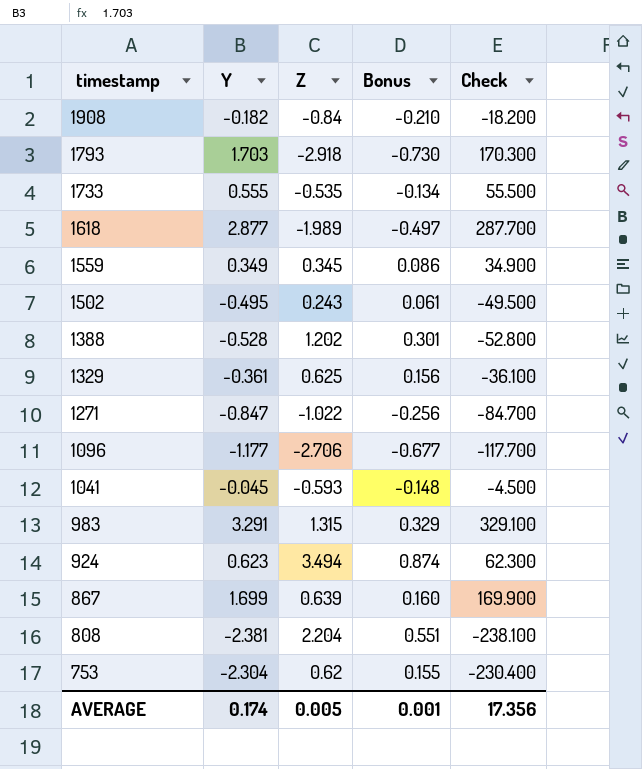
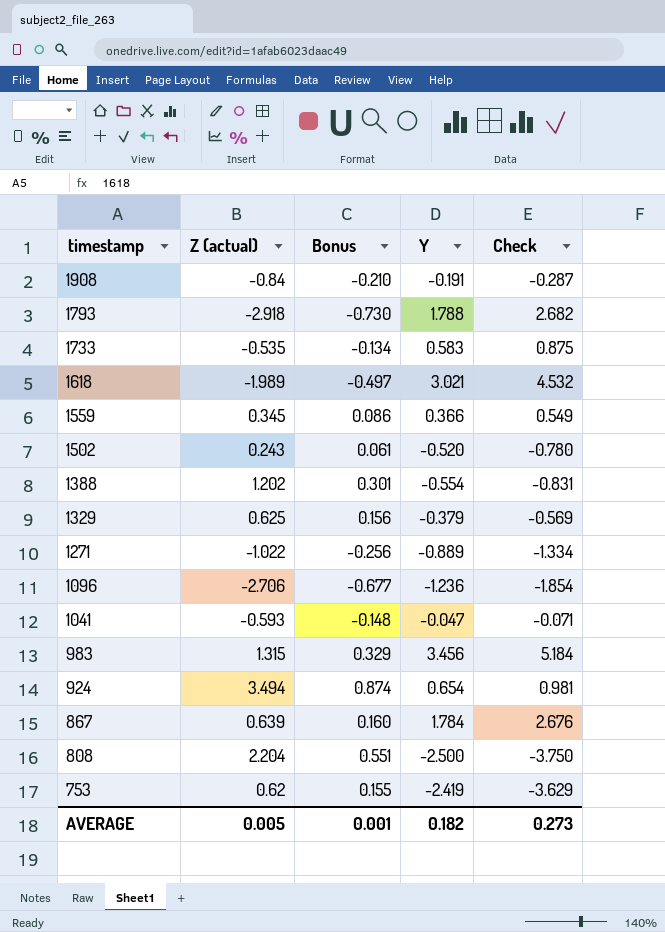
column name: Z -> Z (actual)
column Y | position: 2 -> 4
column Check | formula: [Y] * 100 -> [Y] * 1.5
1908 | Y: -0.182 -> -0.191
1793 | Y: 1.703 -> 1.788
1733 | Y: 0.555 -> 0.583
1618 | Y: 2.877 -> 3.021
1559 | Y: 0.349 -> 0.366
1502 | Y: -0.495 -> -0.520
1388 | Y: -0.528 -> -0.554
1329 | Y: -0.361 -> -0.379
1271 | Y: -0.847 -> -0.889
1096 | Y: -1.177 -> -1.236
1041 | Y: -0.045 -> -0.047
983 | Y: 3.291 -> 3.456
924 | Y: 0.623 -> 0.654
867 | Y: 1.699 -> 1.784
808 | Y: -2.381 -> -2.500
753 | Y: -2.304 -> -2.419
AVERAGE | Y: 0.174 -> 0.182
AVERAGE | Check: 17.356 -> 0.273

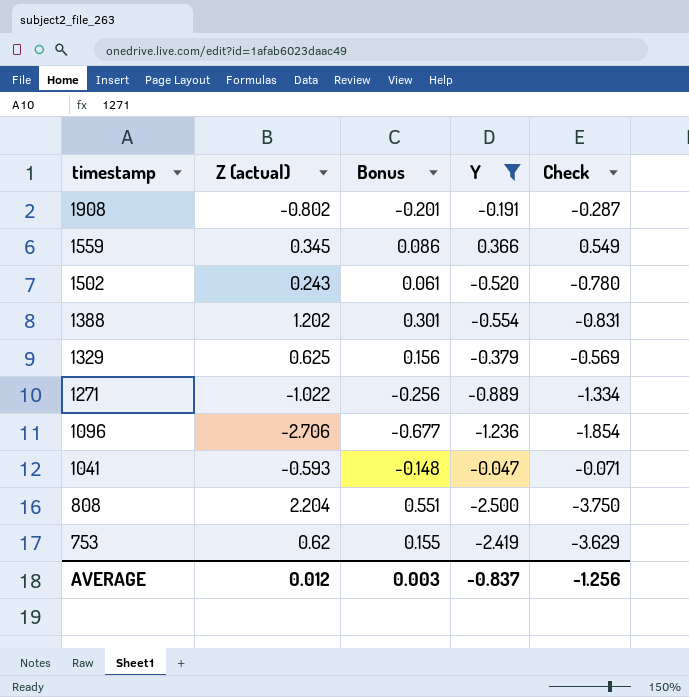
filter: none -> Y <= 0.366
1908 | Z (actual): -0.84 -> -0.802
1908 | Bonus: -0.210 -> -0.201
AVERAGE | Z (actual): 0.005 -> 0.012
AVERAGE | Bonus: 0.001 -> 0.003
AVERAGE | Y: 0.182 -> -0.837
AVERAGE | Check: 0.273 -> -1.256

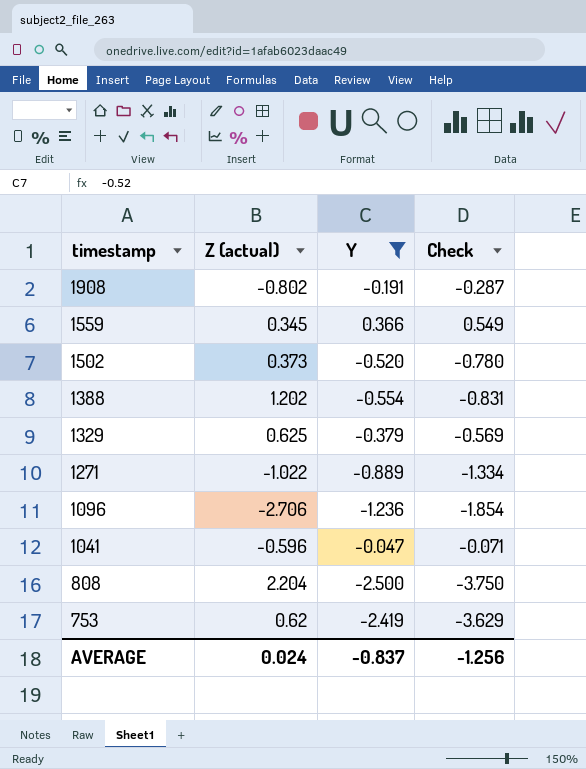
column Bonus | formula: [Z (actual)] * 0.25 -> none
1502 | Z (actual): 0.243 -> 0.373
1041 | Z (actual): -0.593 -> -0.596
AVERAGE | Z (actual): 0.012 -> 0.024

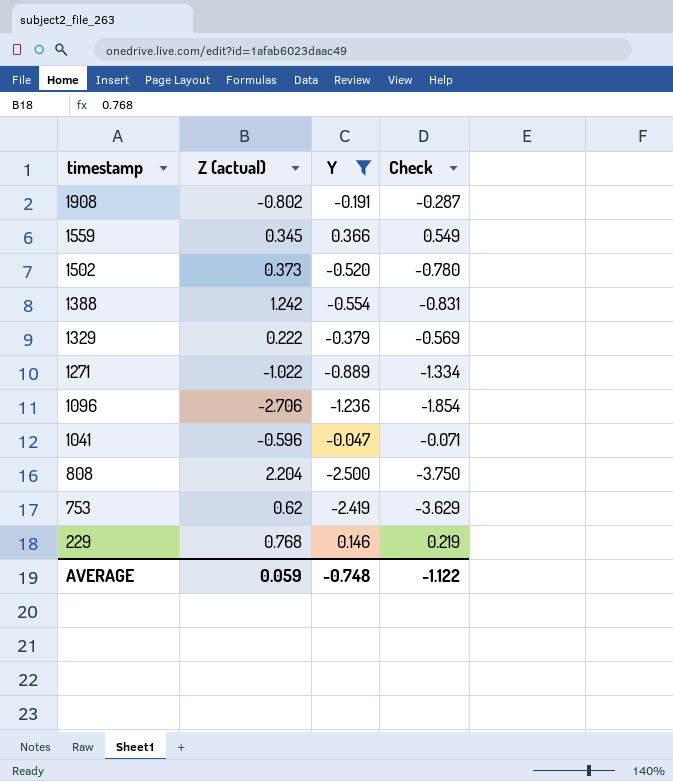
1388 | Z (actual): 1.202 -> 1.242
1329 | Z (actual): 0.625 -> 0.222
row 229: none -> 0.768 | 0.146 | 0.219
AVERAGE | Z (actual): 0.024 -> 0.059
AVERAGE | Y: -0.837 -> -0.748
AVERAGE | Check: -1.256 -> -1.122

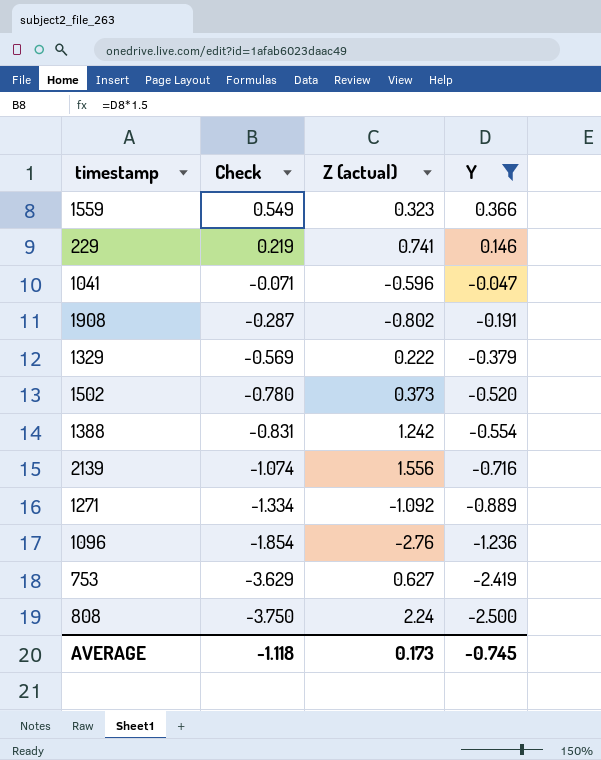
row order: timestamp descending -> Check descending
column Check | position: 4 -> 2
1559 | Z (actual): 0.345 -> 0.323
229 | Z (actual): 0.768 -> 0.741
row 2139: none -> -1.074 | 1.556 | -0.716
1271 | Z (actual): -1.022 -> -1.092
1096 | Z (actual): -2.706 -> -2.76
753 | Z (actual): 0.62 -> 0.627
808 | Z (actual): 2.204 -> 2.24
AVERAGE | Check: -1.122 -> -1.118
AVERAGE | Z (actual): 0.059 -> 0.173
AVERAGE | Y: -0.748 -> -0.745

